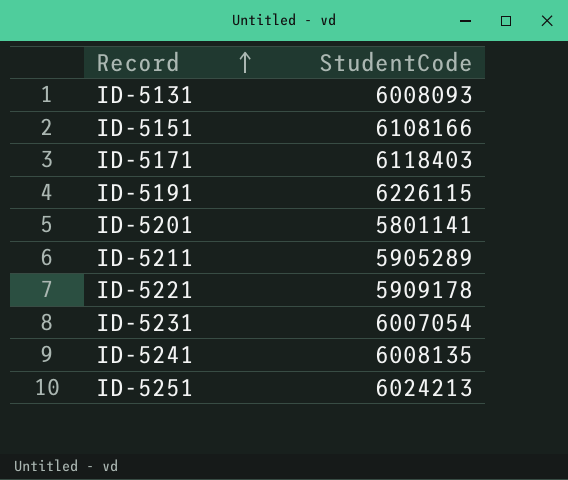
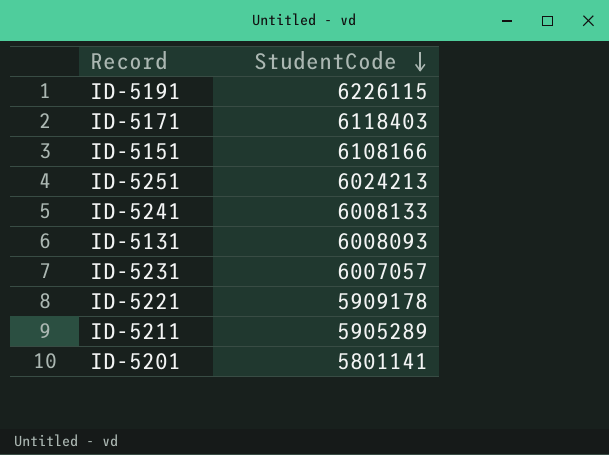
row order: Record ascending -> StudentCode descending
ID-5241 | StudentCode: 6008135 -> 6008133
ID-5231 | StudentCode: 6007054 -> 6007057

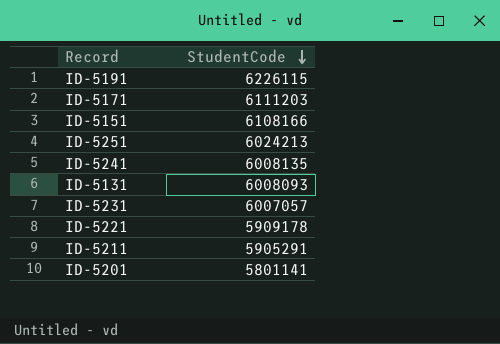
ID-5171 | StudentCode: 6118403 -> 6111203
ID-5241 | StudentCode: 6008133 -> 6008135
ID-5211 | StudentCode: 5905289 -> 5905291

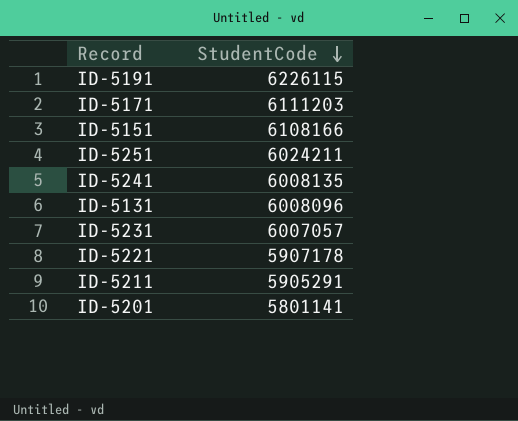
ID-5251 | StudentCode: 6024213 -> 6024211
ID-5131 | StudentCode: 6008093 -> 6008096
ID-5221 | StudentCode: 5909178 -> 5907178

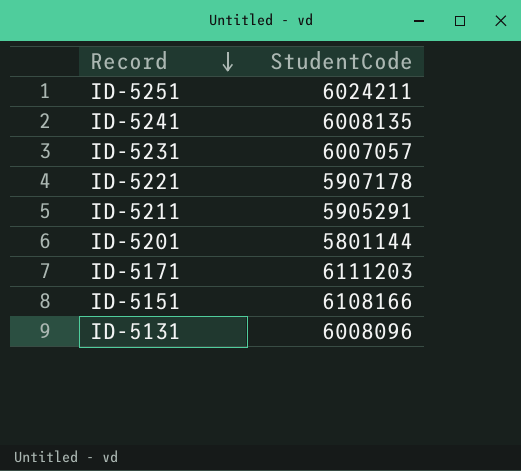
row order: StudentCode descending -> Record descending
row ID-5191: 6226115 -> none
ID-5201 | StudentCode: 5801141 -> 5801144

